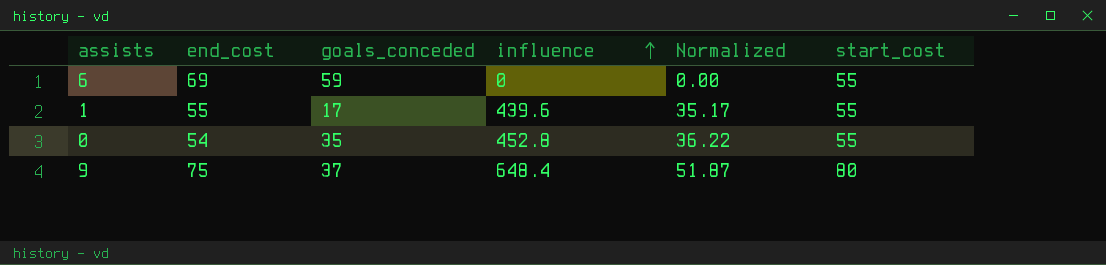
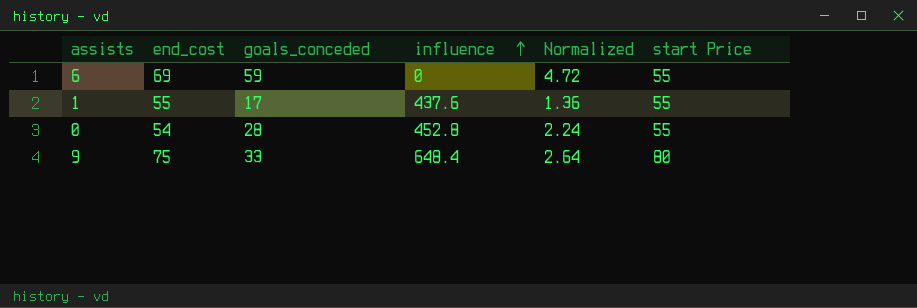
column Normalized | formula: [influence] * 0.08 -> [goals_conceded] * 0.08
column name: start_cost -> start Price
1 | influence: 439.6 -> 437.6
0 | goals_conceded: 35 -> 28
9 | goals_conceded: 37 -> 33

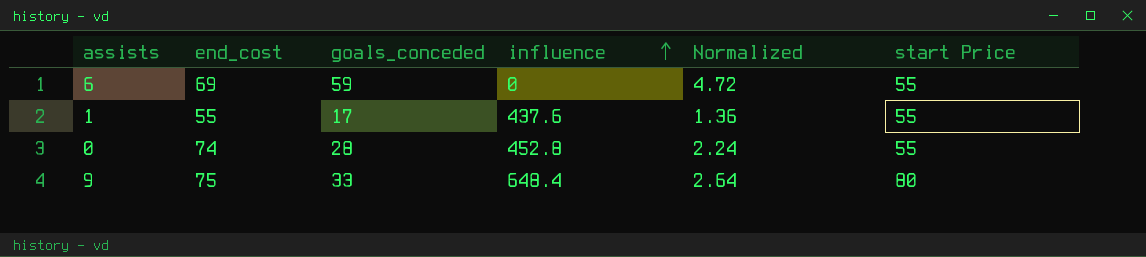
0 | end_cost: 54 -> 74

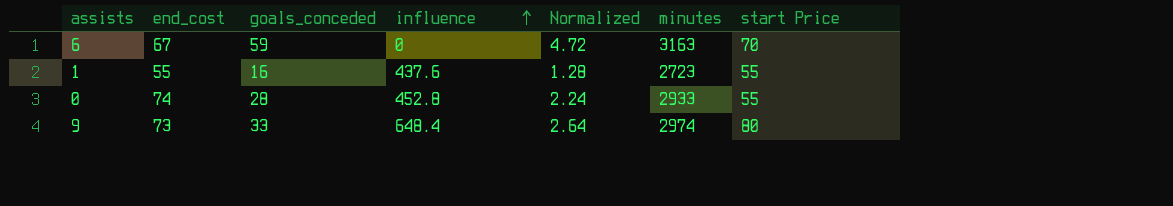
column minutes | position: none -> 6
6 | end_cost: 69 -> 67
6 | start Price: 55 -> 70
1 | goals_conceded: 17 -> 16
1 | Normalized: 1.36 -> 1.28
9 | end_cost: 75 -> 73

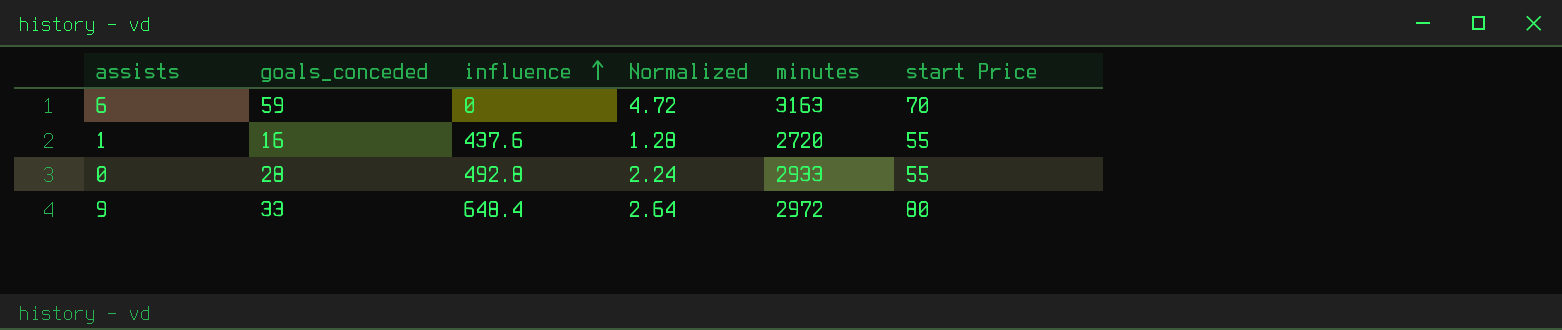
column end_cost | position: 2 -> none
1 | minutes: 2723 -> 2720
0 | influence: 452.8 -> 492.8
9 | minutes: 2974 -> 2972

